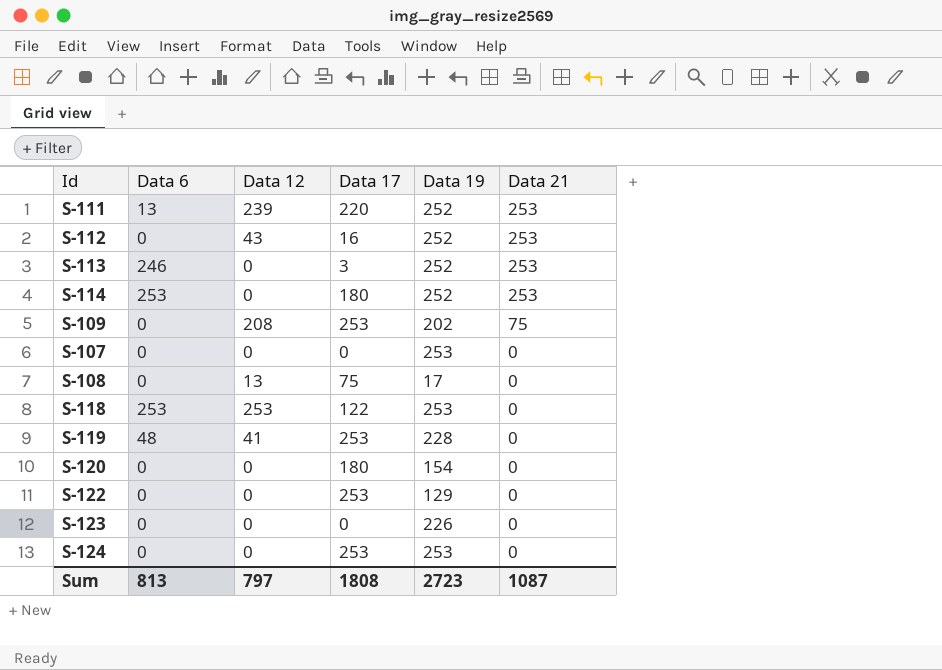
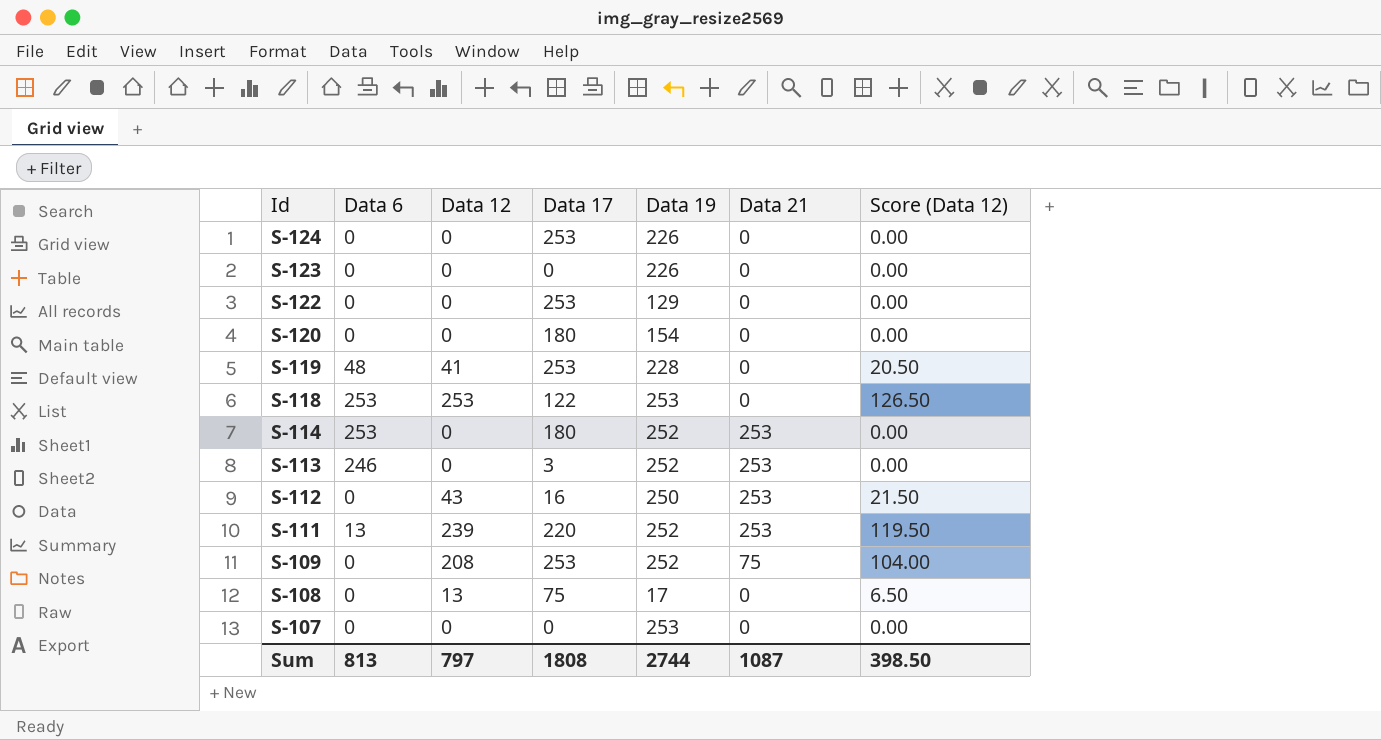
row order: Data 21 descending -> Id descending
column Score (Data 12) | formula: none -> [Data 12] * 0.5
S-124 | Data 19: 253 -> 226
S-112 | Data 19: 252 -> 250
S-109 | Data 19: 202 -> 252
Sum | Data 19: 2723 -> 2744

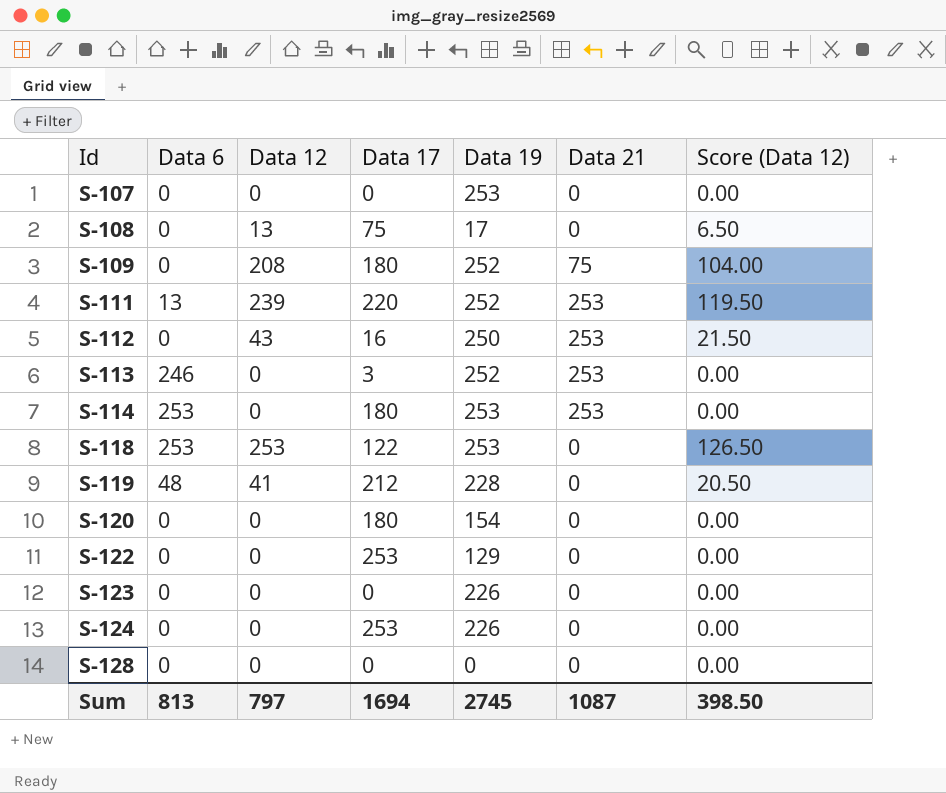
row order: Id descending -> Id ascending
S-109 | Data 17: 253 -> 180
S-114 | Data 19: 252 -> 253
S-119 | Data 17: 253 -> 212
row S-128: none -> 0 | 0 | 0 | 0 | 0 | 0.00
Sum | Data 17: 1808 -> 1694
Sum | Data 19: 2744 -> 2745

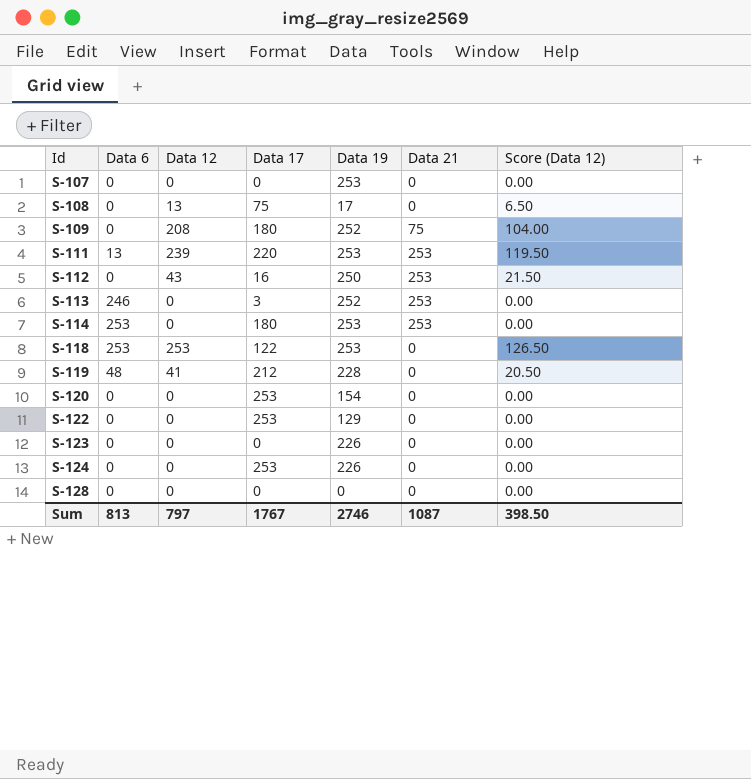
S-111 | Data 19: 252 -> 253
S-120 | Data 17: 180 -> 253
Sum | Data 17: 1694 -> 1767
Sum | Data 19: 2745 -> 2746

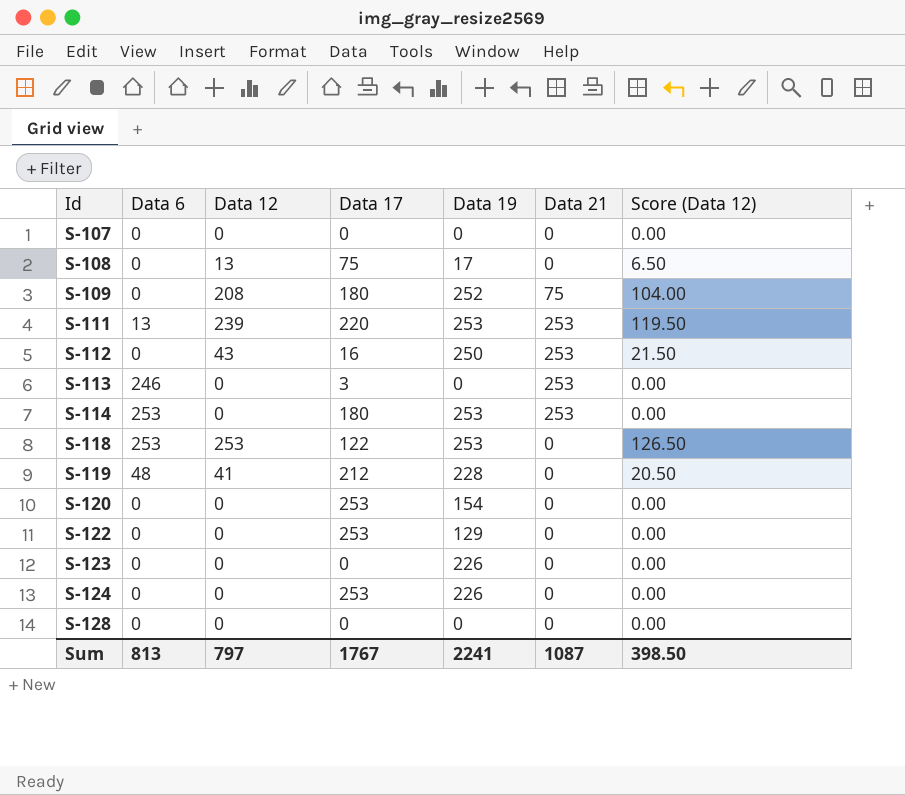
S-107 | Data 19: 253 -> 0
S-113 | Data 19: 252 -> 0
Sum | Data 19: 2746 -> 2241

